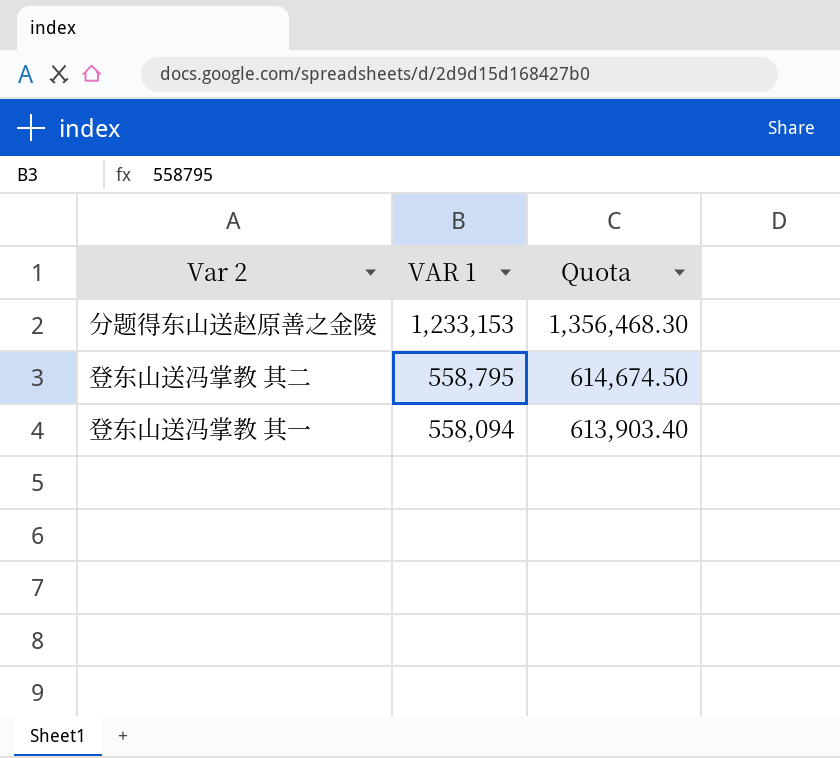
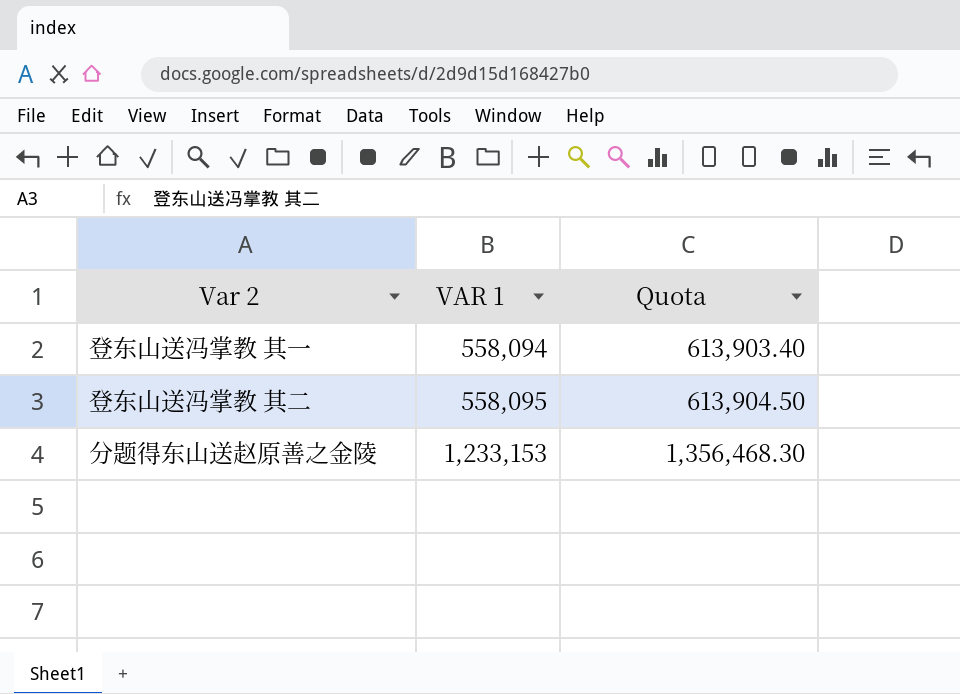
row order: VAR 1 descending -> VAR 1 ascending
登东山送冯掌教 其二 | VAR 1: 558,795 -> 558,095
登东山送冯掌教 其二 | Quota: 614,674.50 -> 613,904.50

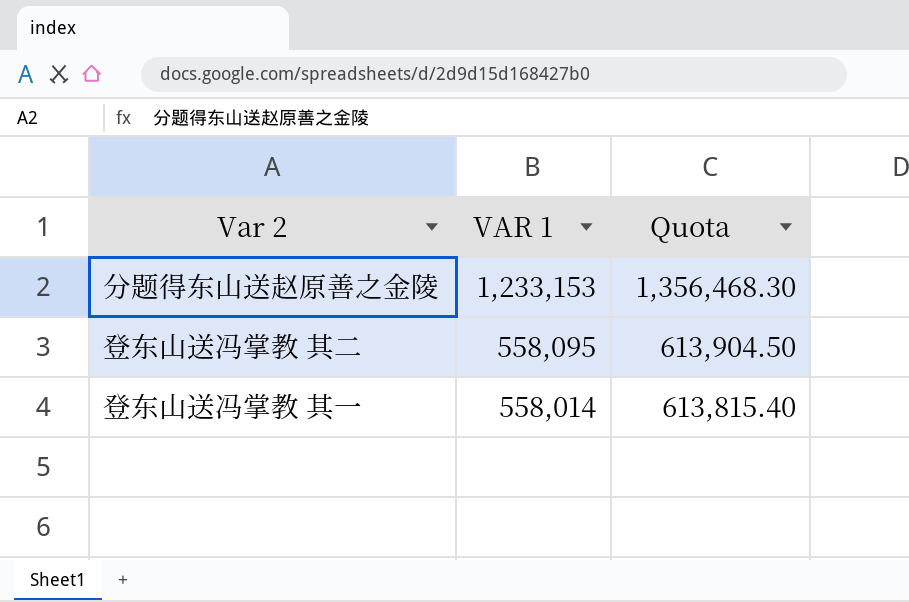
row order: VAR 1 ascending -> VAR 1 descending
登东山送冯掌教 其一 | VAR 1: 558,094 -> 558,014
登东山送冯掌教 其一 | Quota: 613,903.40 -> 613,815.40

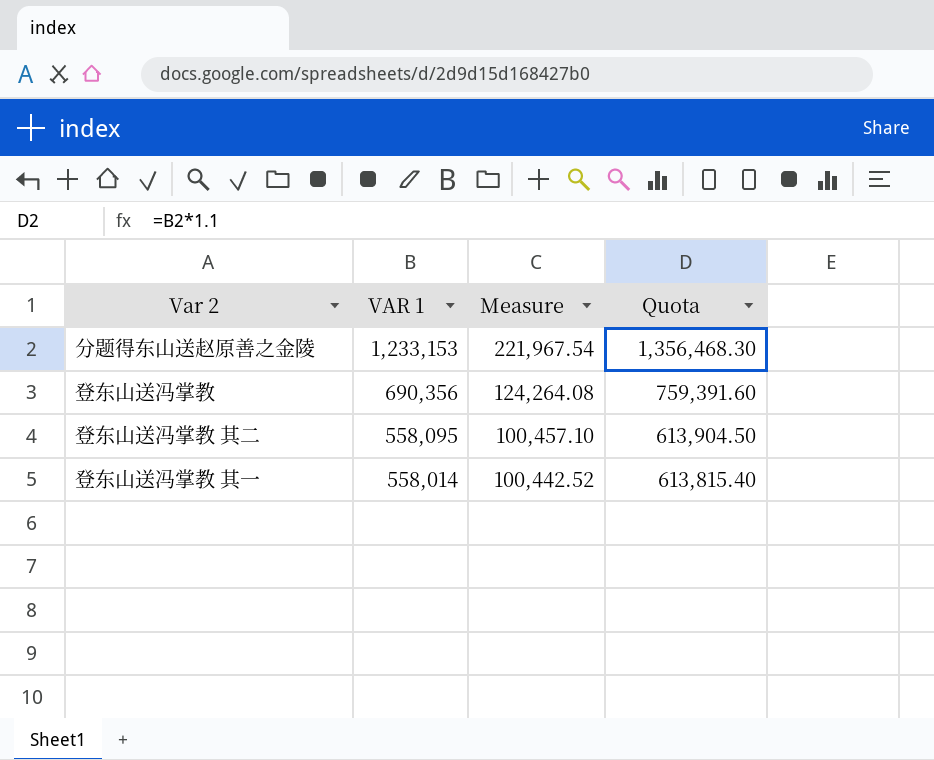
column Measure | formula: none -> [VAR 1] * 0.18
row 登东山送冯掌教: none -> 690,356 | 124,264.08 | 759,391.60

